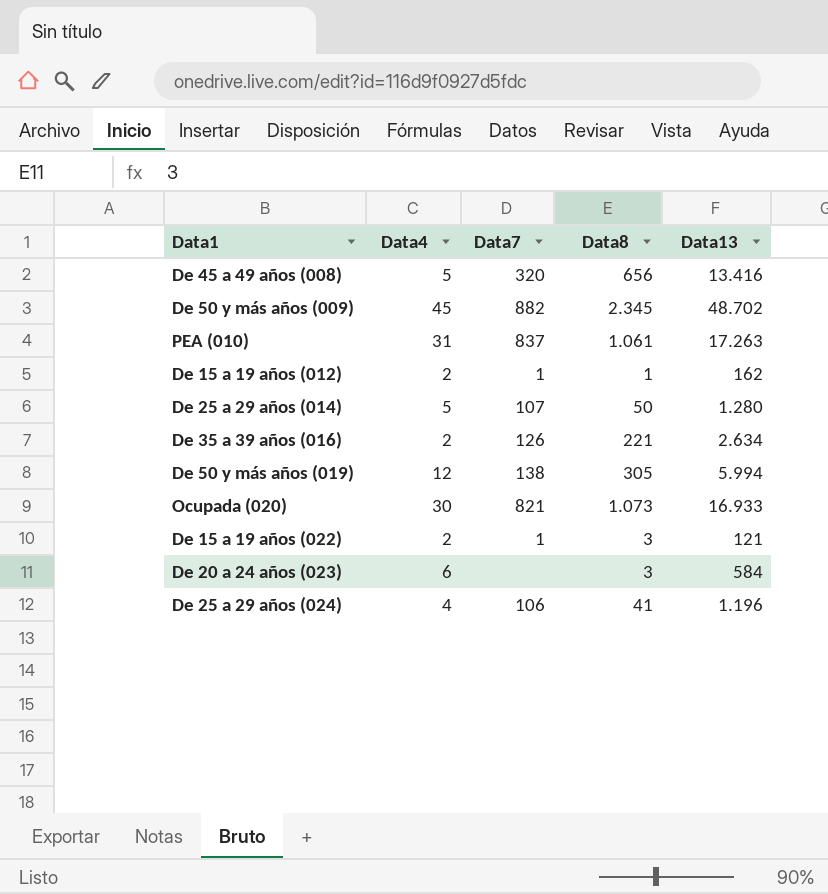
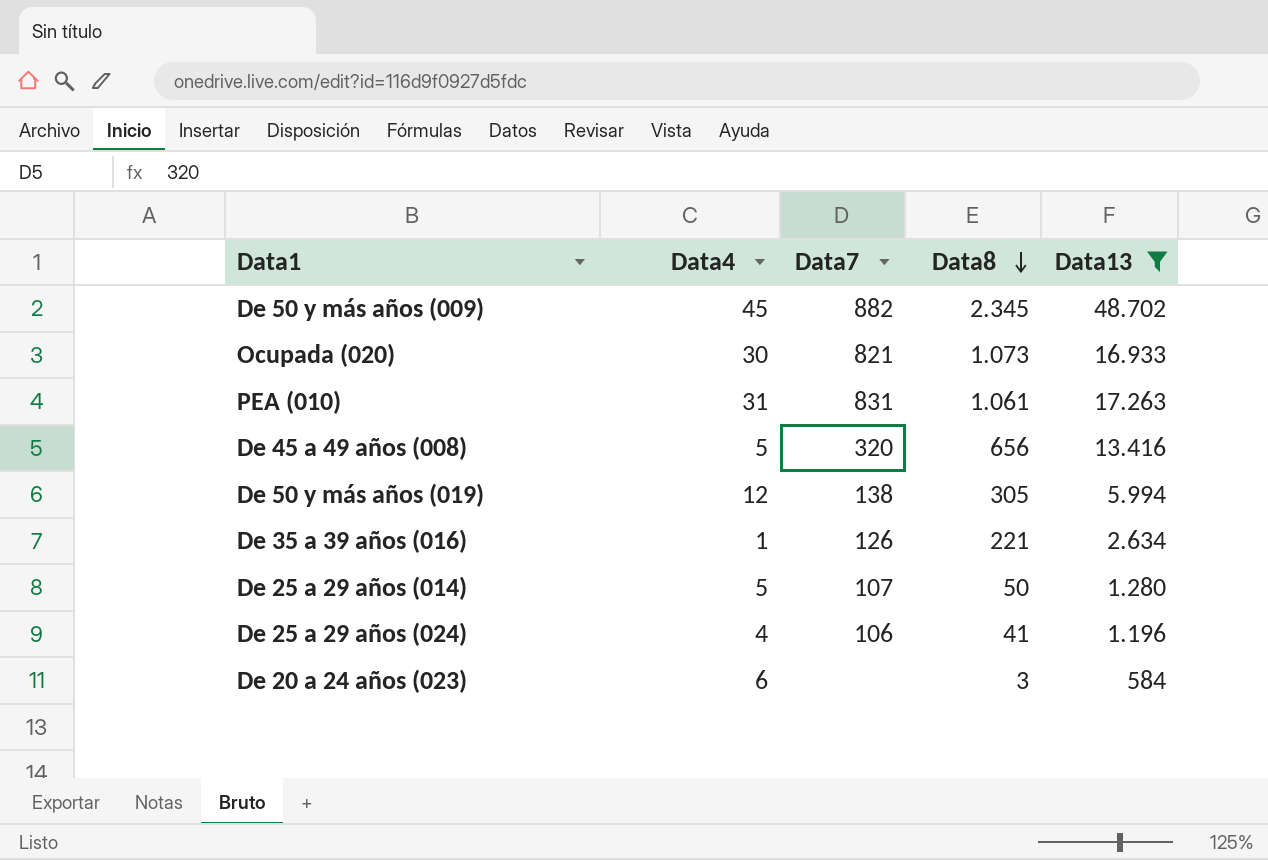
filter: none -> Data13 >= 584
row order: none -> Data8 descending
PEA (010) | Data7: 837 -> 831
De 35 a 39 años (016) | Data4: 2 -> 1

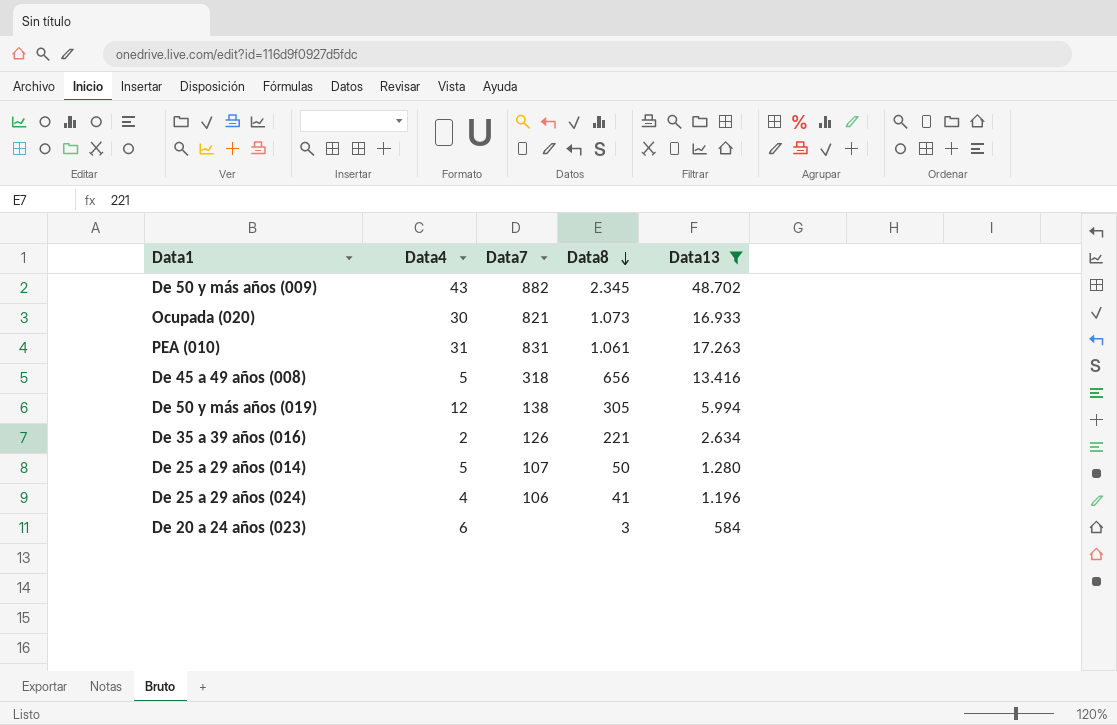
De 50 y más años (009) | Data4: 45 -> 43
De 45 a 49 años (008) | Data7: 320 -> 318
De 35 a 39 años (016) | Data4: 1 -> 2

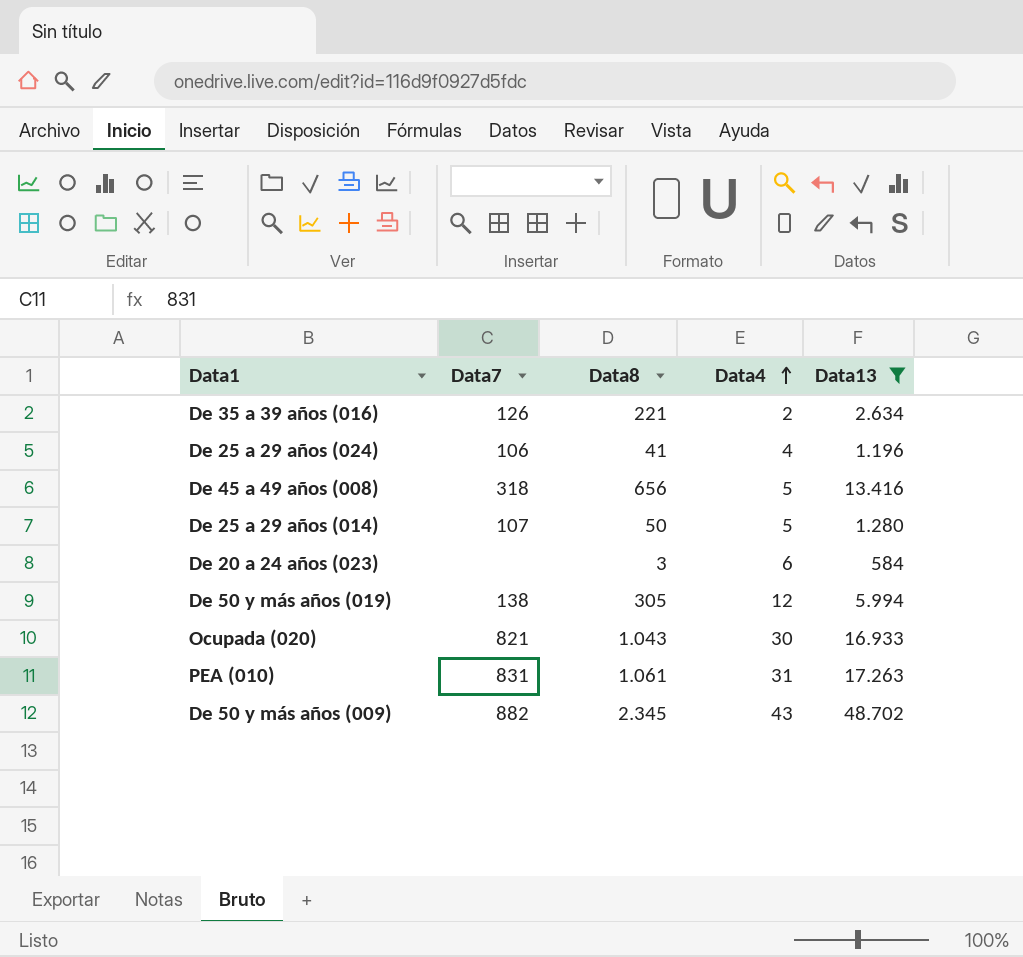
row order: Data8 descending -> Data4 ascending
column Data4 | position: 2 -> 4
Ocupada (020) | Data8: 1.073 -> 1.043

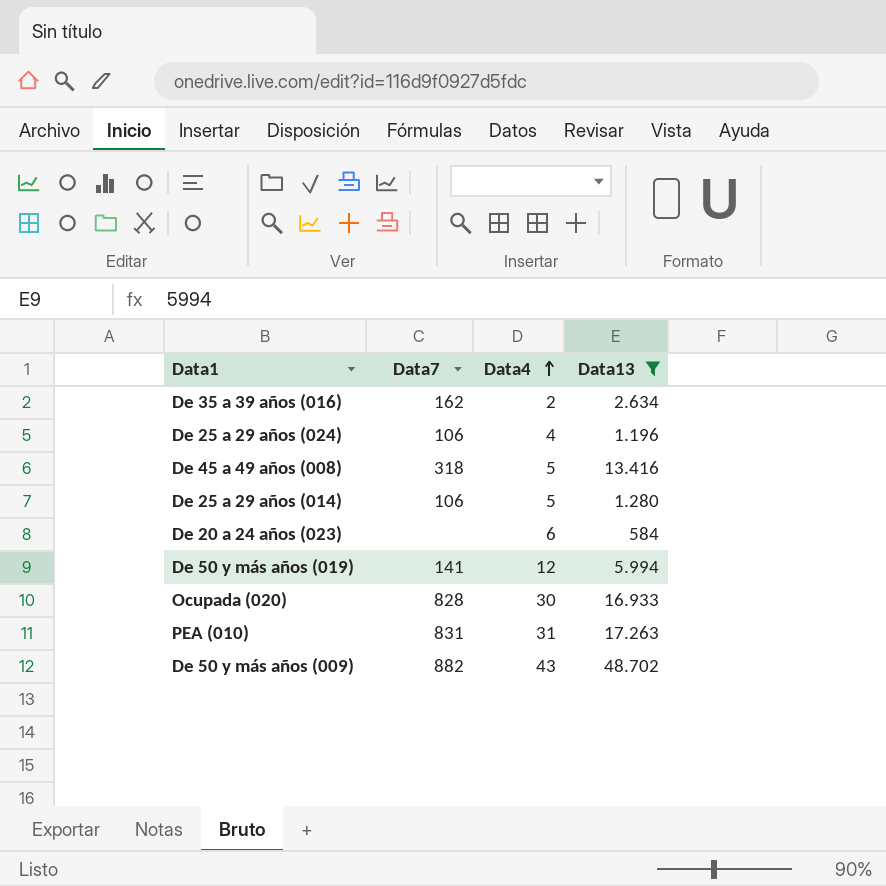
column Data8 | position: 3 -> none
De 35 a 39 años (016) | Data7: 126 -> 162
De 25 a 29 años (014) | Data7: 107 -> 106
De 50 y más años (019) | Data7: 138 -> 141
Ocupada (020) | Data7: 821 -> 828

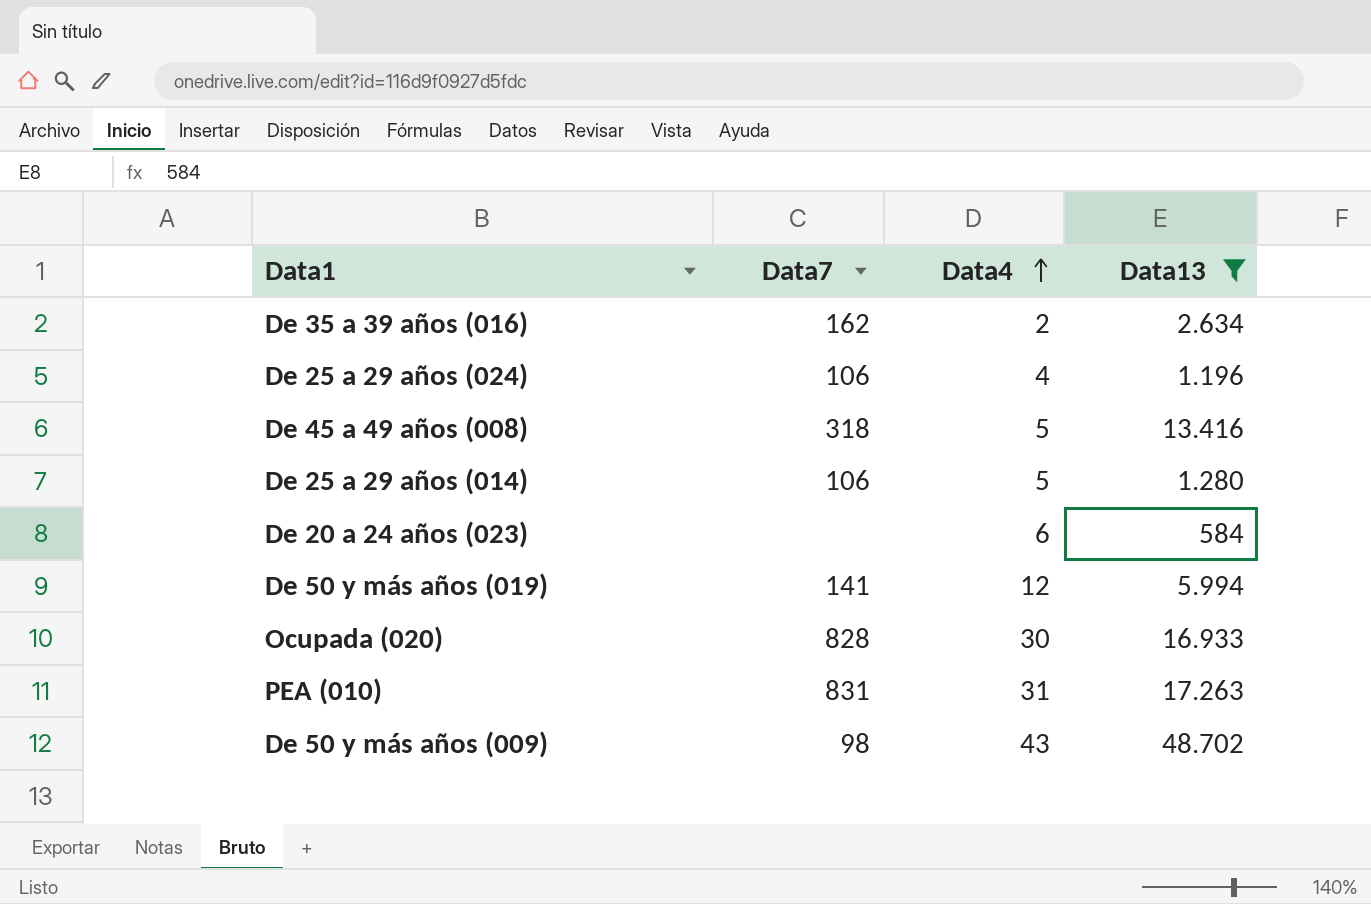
De 50 y más años (009) | Data7: 882 -> 98

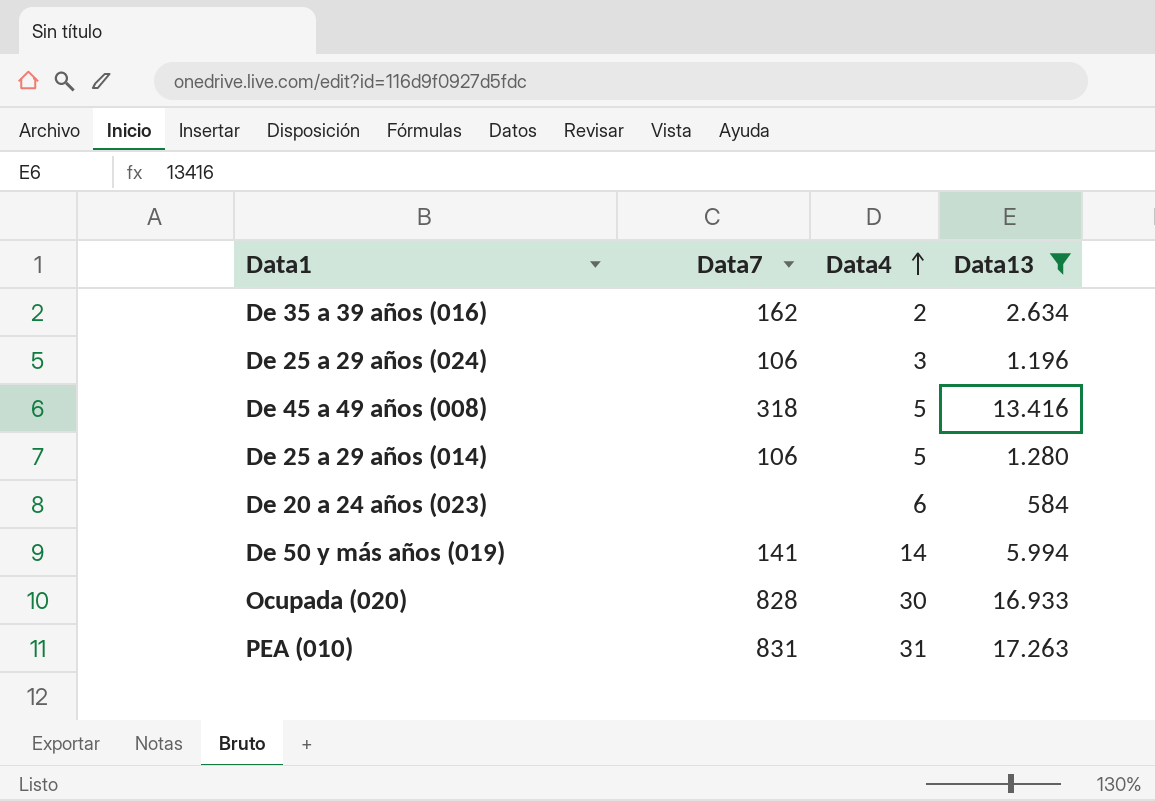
row De 50 y más años (009): 98 | 43 | 48.702 -> none
De 25 a 29 años (024) | Data4: 4 -> 3
De 50 y más años (019) | Data4: 12 -> 14

